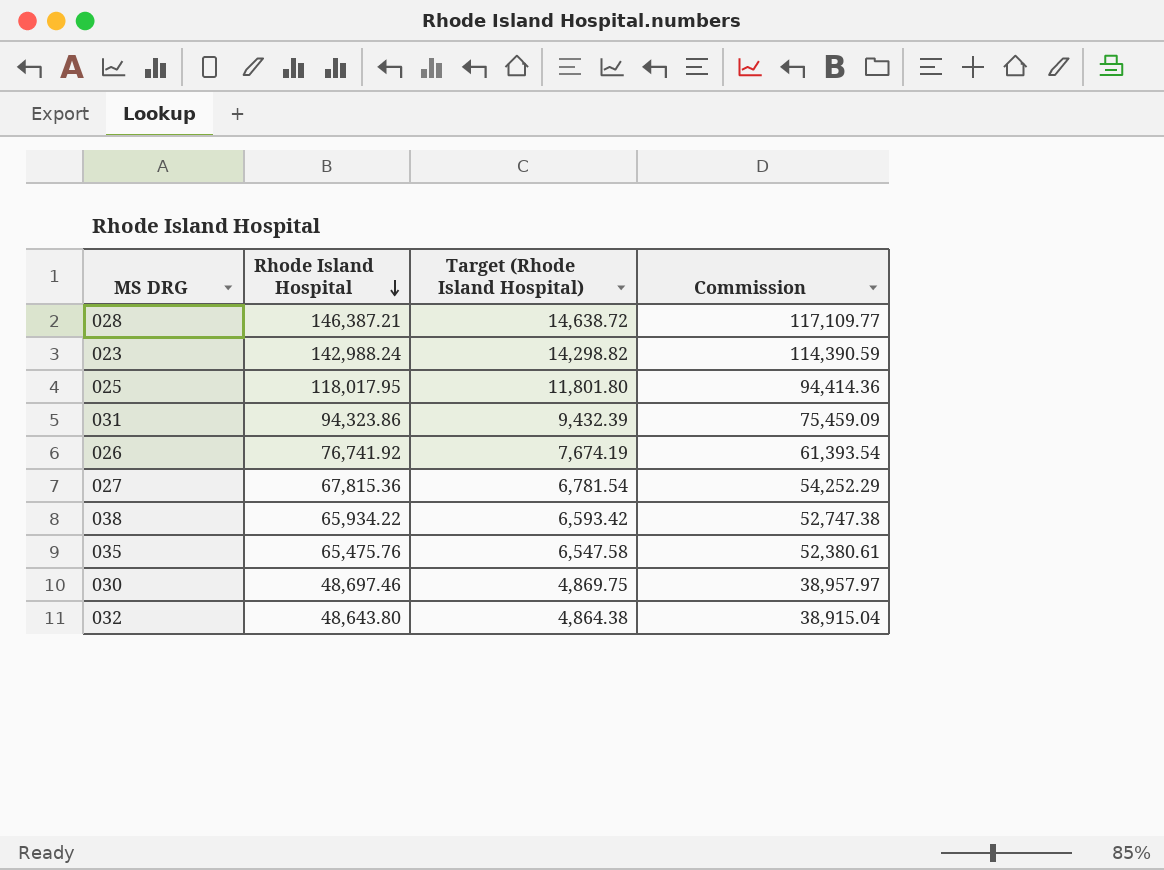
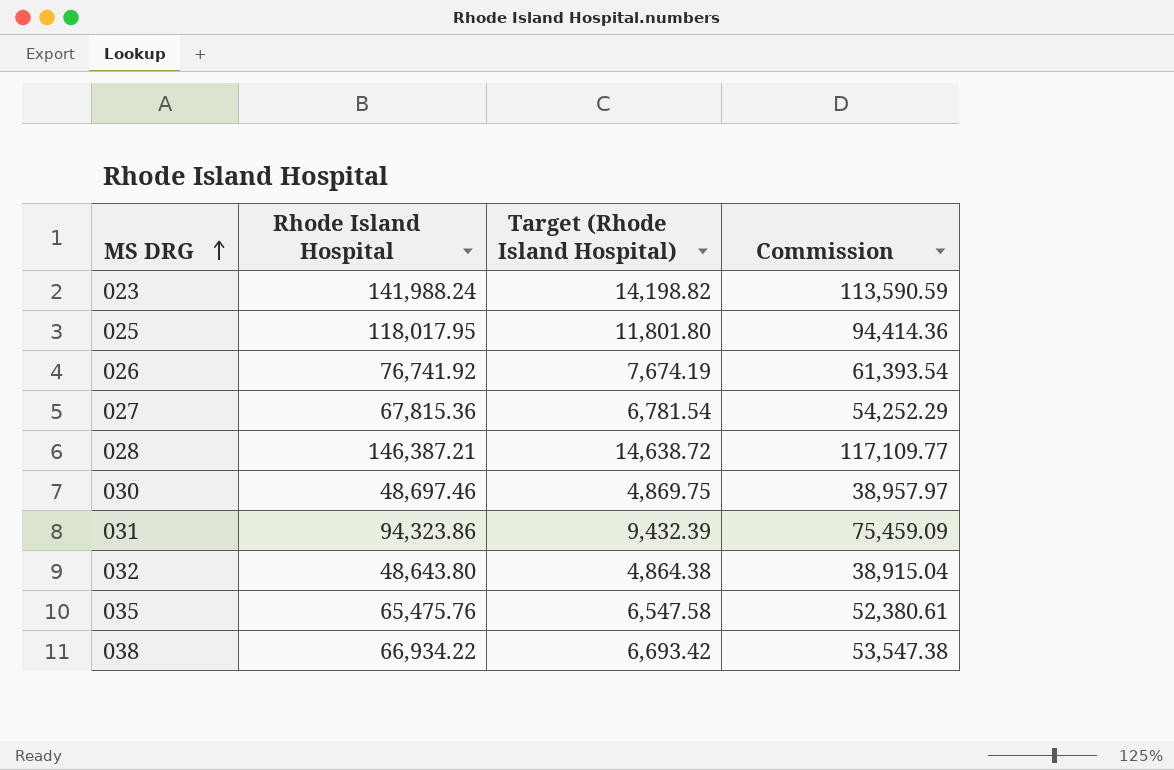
row order: Rhode Island Hospital descending -> MS DRG ascending
023 | Rhode Island Hospital: 142,988.24 -> 141,988.24
023 | Target (Rhode Island Hospital): 14,298.82 -> 14,198.82
023 | Commission: 114,390.59 -> 113,590.59
038 | Rhode Island Hospital: 65,934.22 -> 66,934.22
038 | Target (Rhode Island Hospital): 6,593.42 -> 6,693.42
038 | Commission: 52,747.38 -> 53,547.38

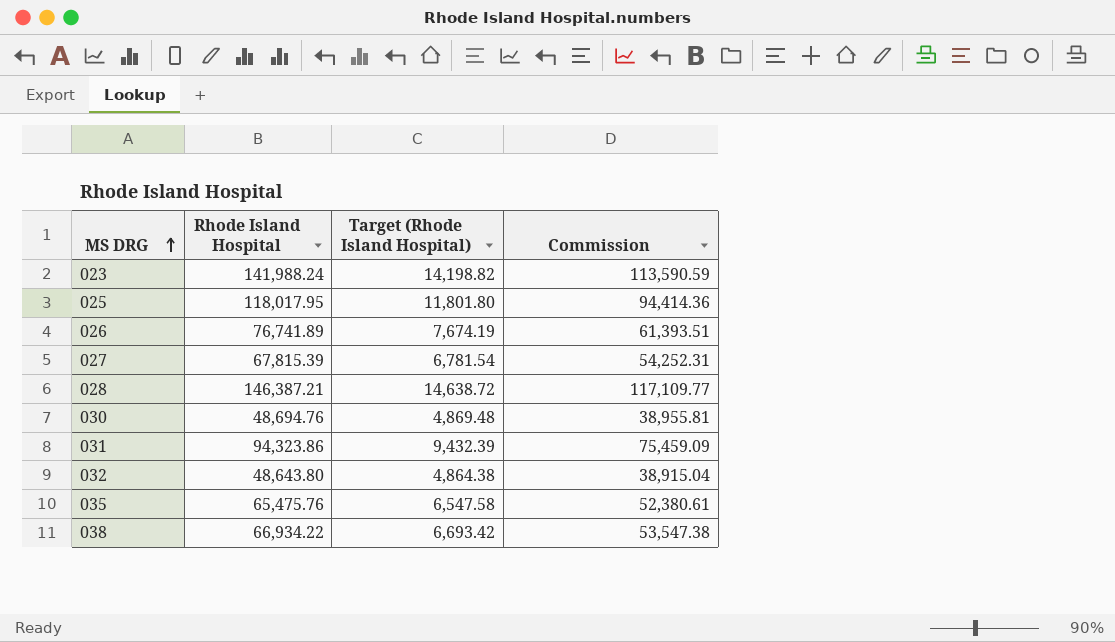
026 | Rhode Island Hospital: 76,741.92 -> 76,741.89
026 | Commission: 61,393.54 -> 61,393.51
027 | Rhode Island Hospital: 67,815.36 -> 67,815.39
027 | Commission: 54,252.29 -> 54,252.31
030 | Rhode Island Hospital: 48,697.46 -> 48,694.76
030 | Target (Rhode Island Hospital): 4,869.75 -> 4,869.48
030 | Commission: 38,957.97 -> 38,955.81

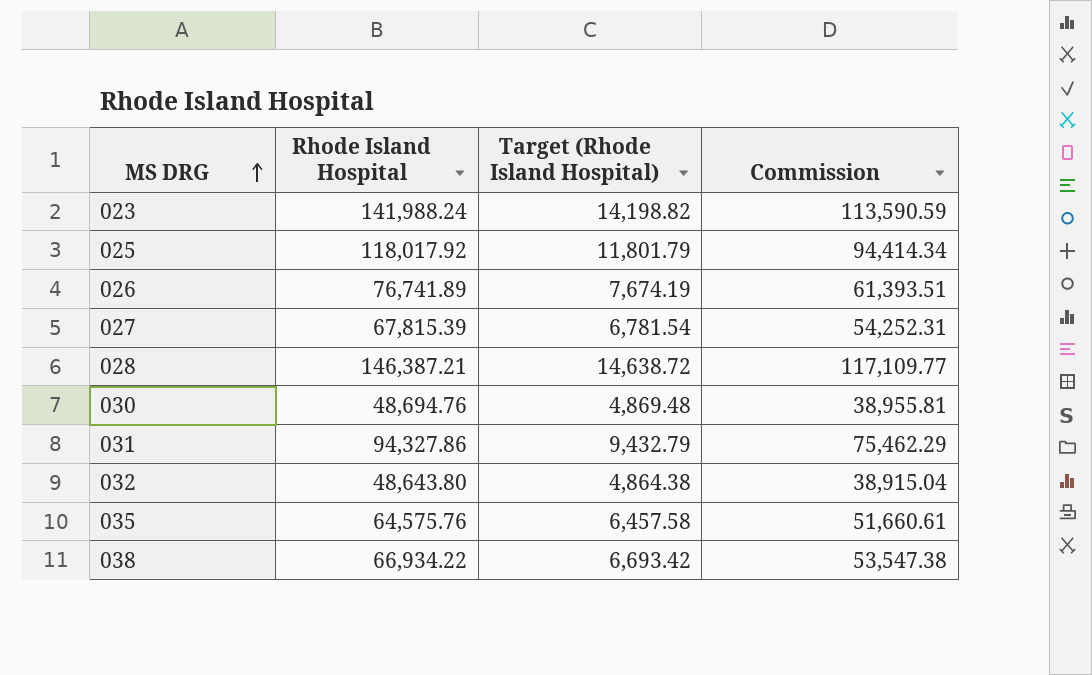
025 | Rhode Island Hospital: 118,017.95 -> 118,017.92
025 | Target (Rhode Island Hospital): 11,801.80 -> 11,801.79
025 | Commission: 94,414.36 -> 94,414.34
031 | Rhode Island Hospital: 94,323.86 -> 94,327.86
031 | Target (Rhode Island Hospital): 9,432.39 -> 9,432.79
031 | Commission: 75,459.09 -> 75,462.29
035 | Rhode Island Hospital: 65,475.76 -> 64,575.76
035 | Target (Rhode Island Hospital): 6,547.58 -> 6,457.58
035 | Commission: 52,380.61 -> 51,660.61

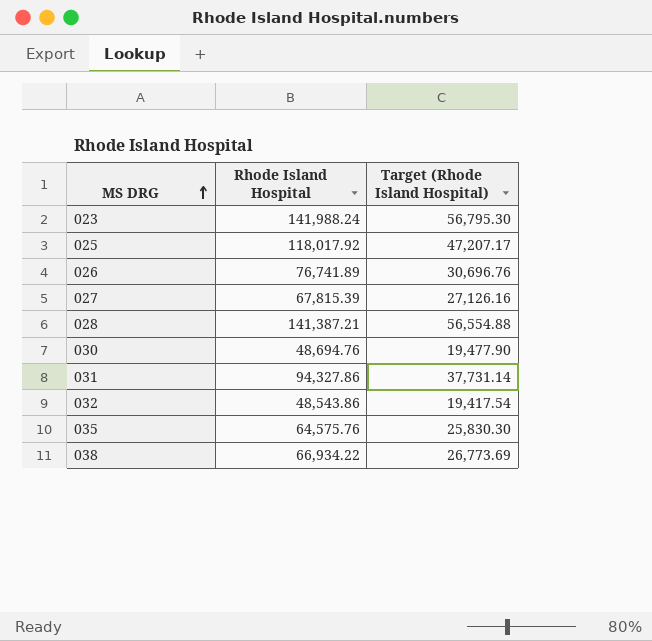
column Commission | formula: [Rhode Island Hospital] * 0.8 -> none
column Target (Rhode Island Hospital) | formula: [Rhode Island Hospital] * 0.1 -> [Rhode Island Hospital] * 0.4
028 | Rhode Island Hospital: 146,387.21 -> 141,387.21
032 | Rhode Island Hospital: 48,643.80 -> 48,543.86

